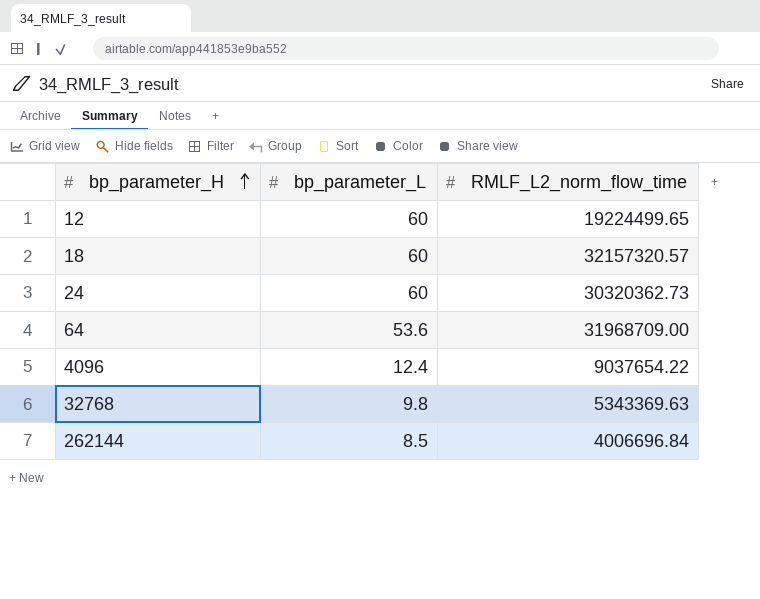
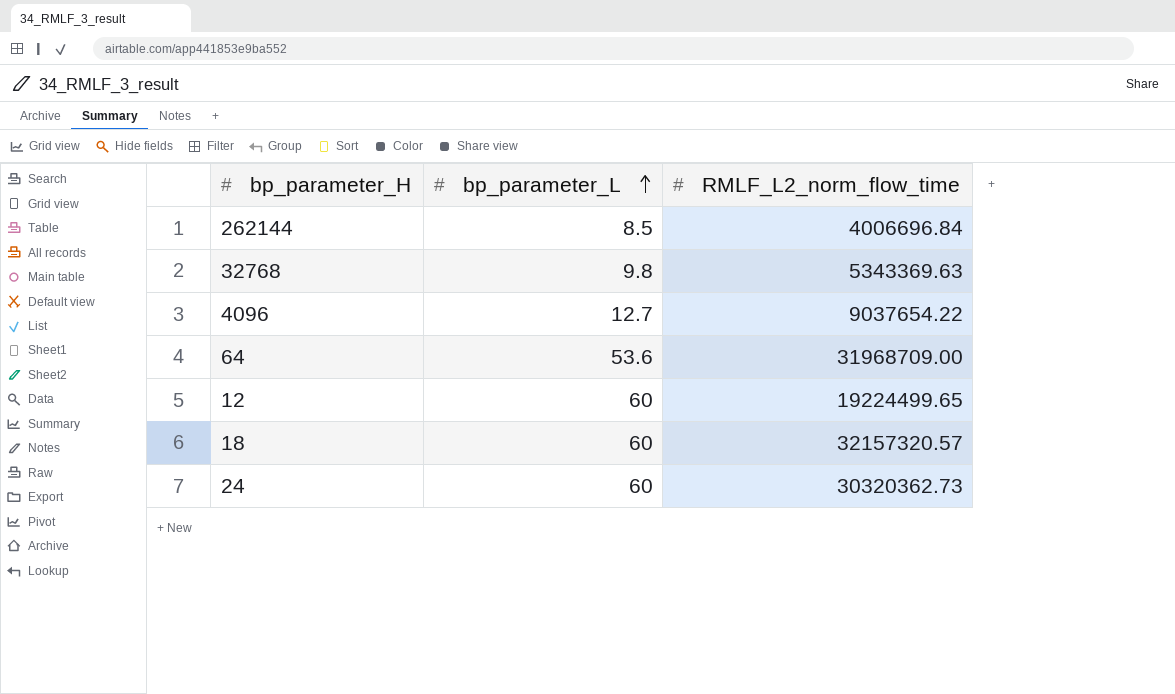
row order: bp_parameter_H ascending -> bp_parameter_L ascending
4096 | bp_parameter_L: 12.4 -> 12.7

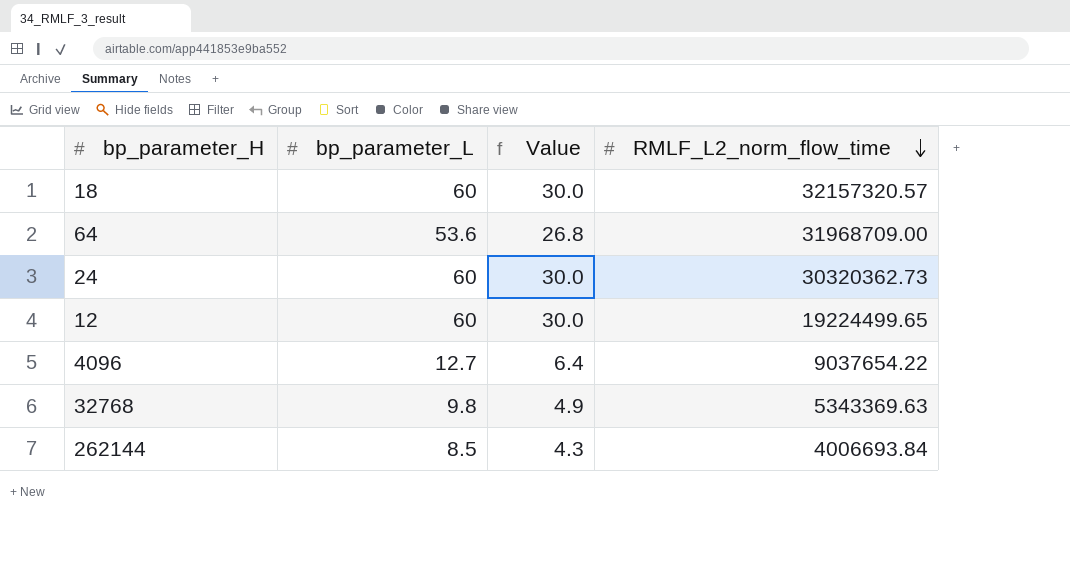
row order: bp_parameter_L ascending -> RMLF_L2_norm_flow_time descending
column Value | formula: none -> [bp_parameter_L] * 0.5
262144 | RMLF_L2_norm_flow_time: 4006696.84 -> 4006693.84

